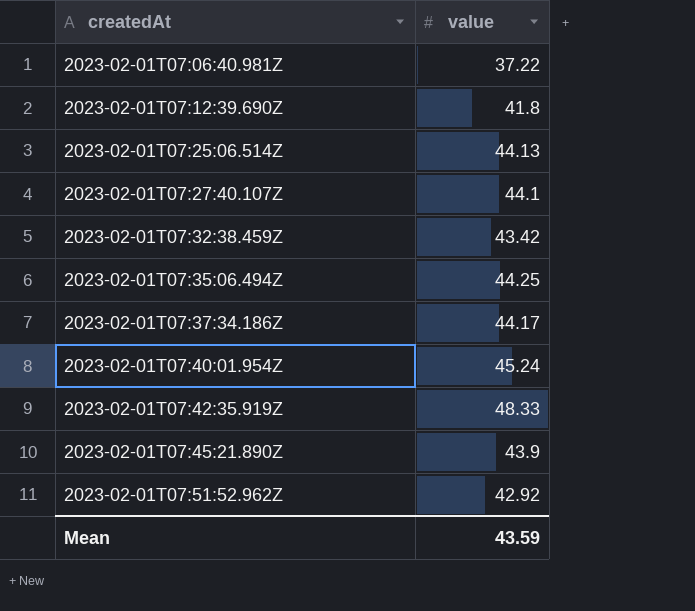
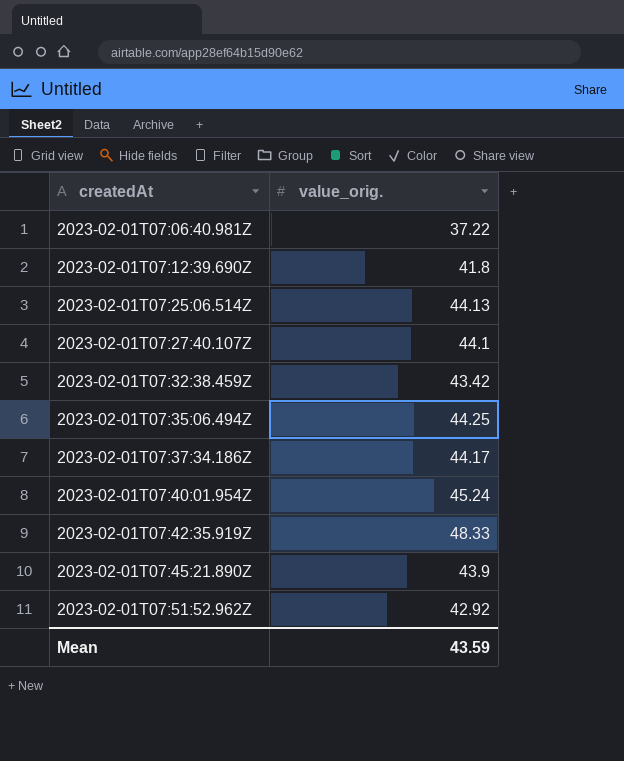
column name: value -> value_orig.

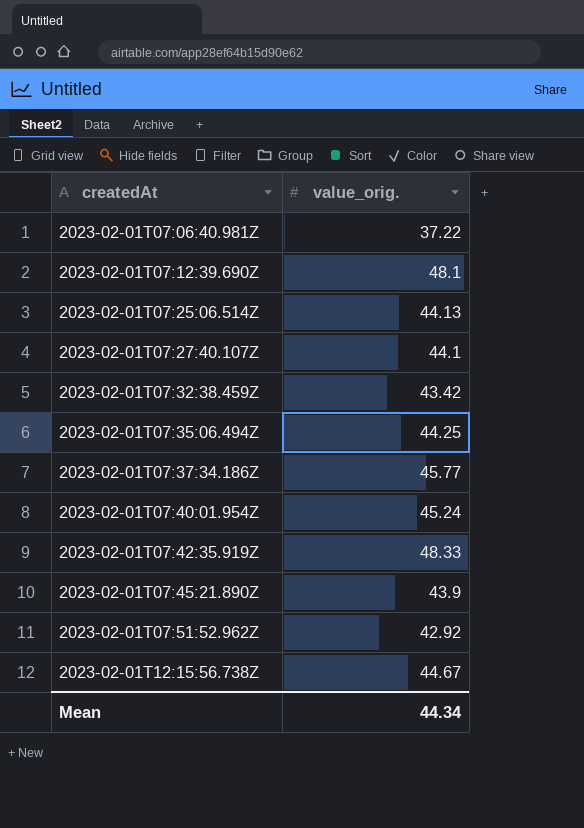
2023-02-01T07:12:39.690Z | value_orig.: 41.8 -> 48.1
2023-02-01T07:37:34.186Z | value_orig.: 44.17 -> 45.77
row 2023-02-01T12:15:56.738Z: none -> 44.67
Mean | value_orig.: 43.59 -> 44.34

